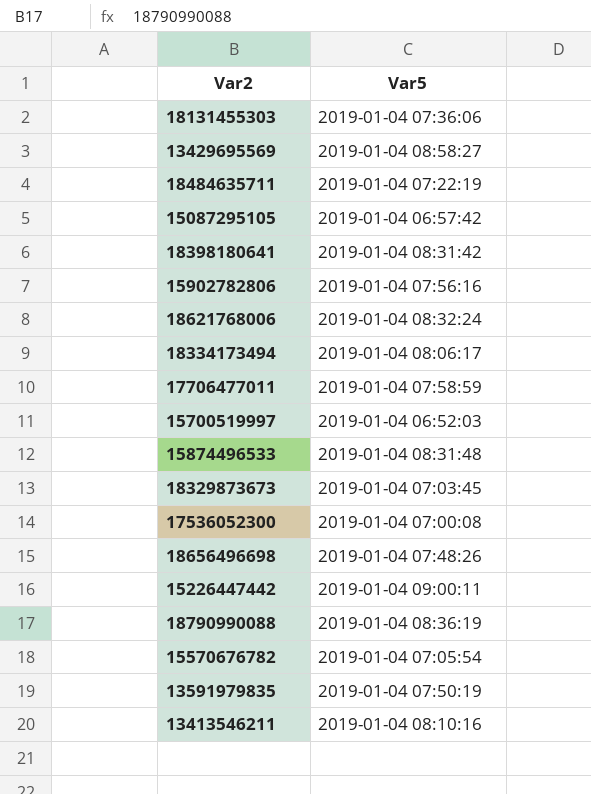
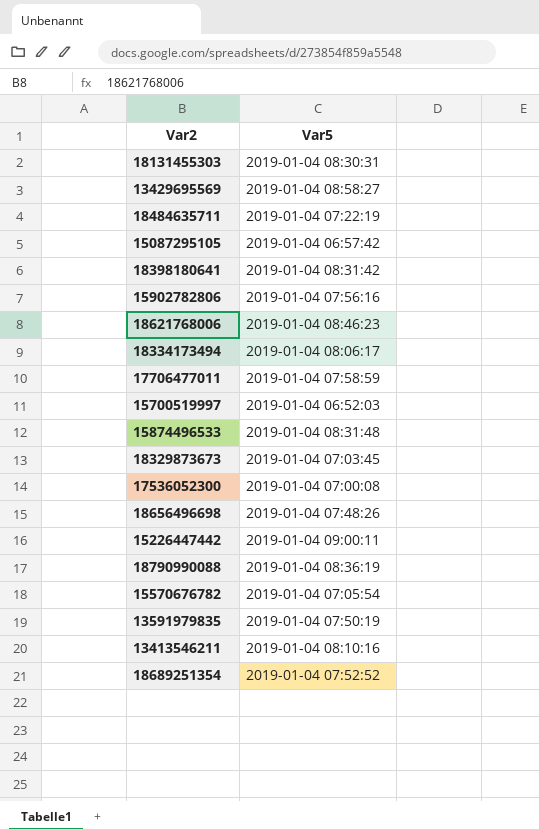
18131455303 | Var5: 2019-01-04 07:36:06 -> 2019-01-04 08:30:31
18621768006 | Var5: 2019-01-04 08:32:24 -> 2019-01-04 08:46:23
row 18689251354: none -> 2019-01-04 07:52:52

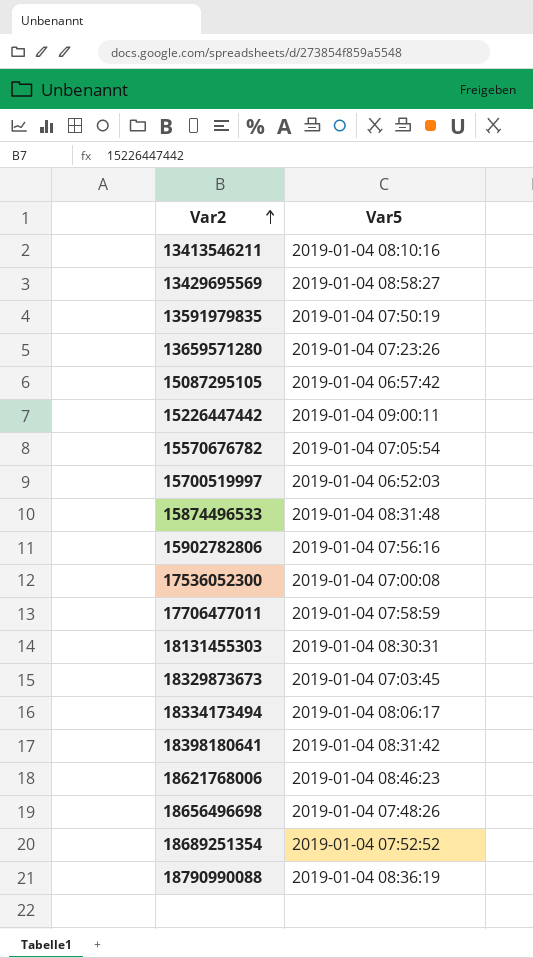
row order: none -> Var2 ascending
row 18484635711: 2019-01-04 07:22:19 -> none
row 13659571280: none -> 2019-01-04 07:23:26

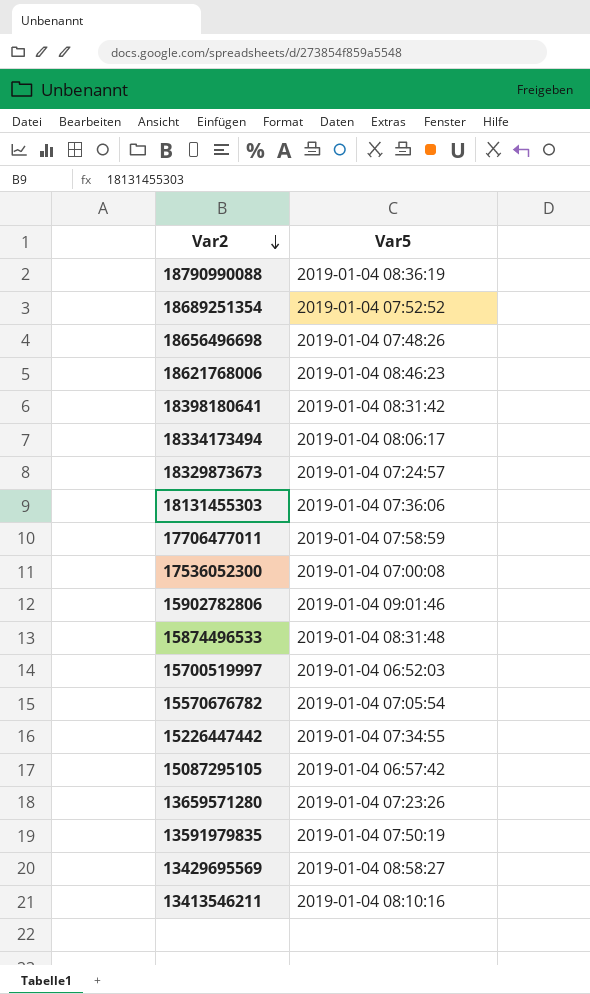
row order: Var2 ascending -> Var2 descending
18329873673 | Var5: 2019-01-04 07:03:45 -> 2019-01-04 07:24:57
18131455303 | Var5: 2019-01-04 08:30:31 -> 2019-01-04 07:36:06
15902782806 | Var5: 2019-01-04 07:56:16 -> 2019-01-04 09:01:46
15226447442 | Var5: 2019-01-04 09:00:11 -> 2019-01-04 07:34:55

